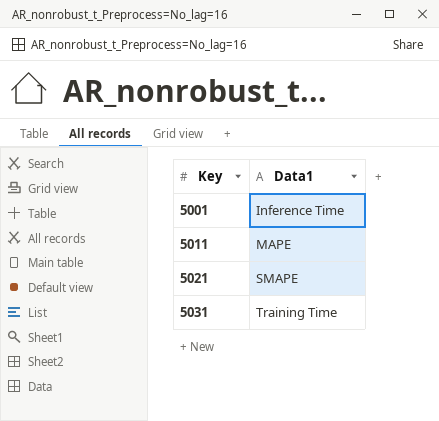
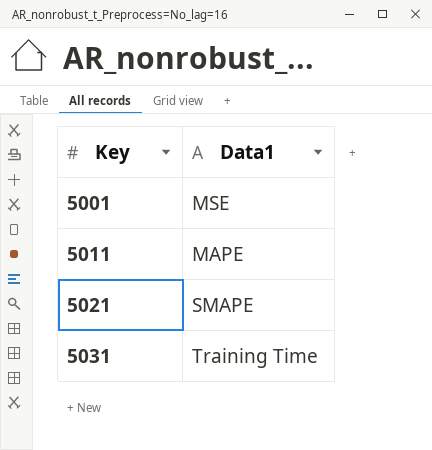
5001 | Data1: Inference Time -> MSE

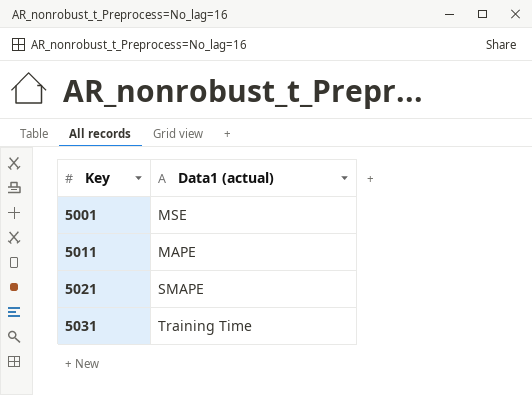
column name: Data1 -> Data1 (actual)

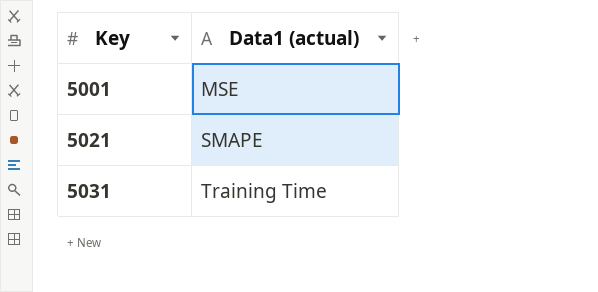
row 5011: MAPE -> none

